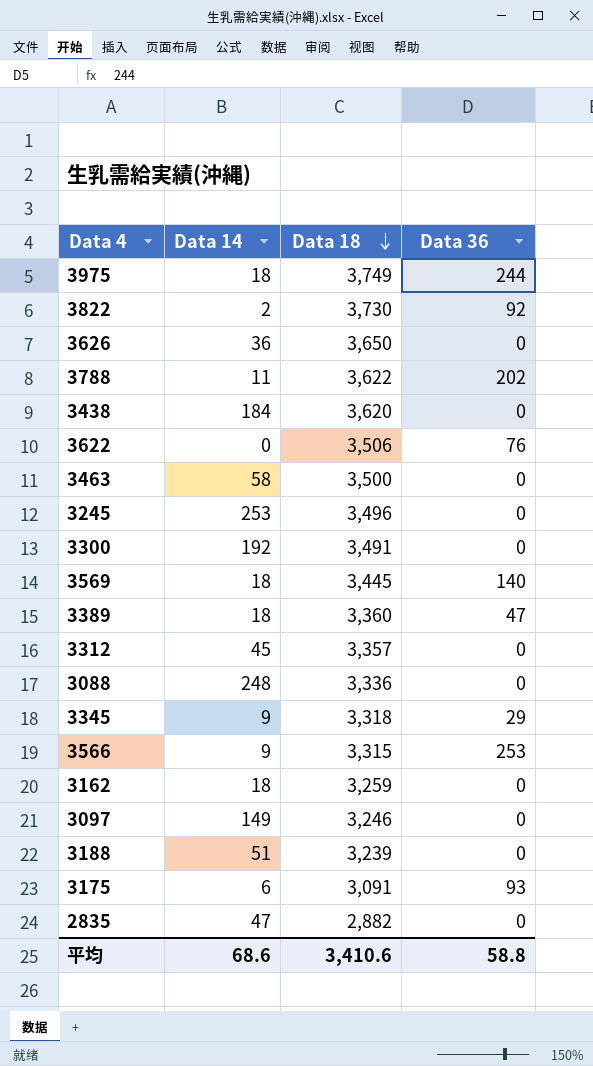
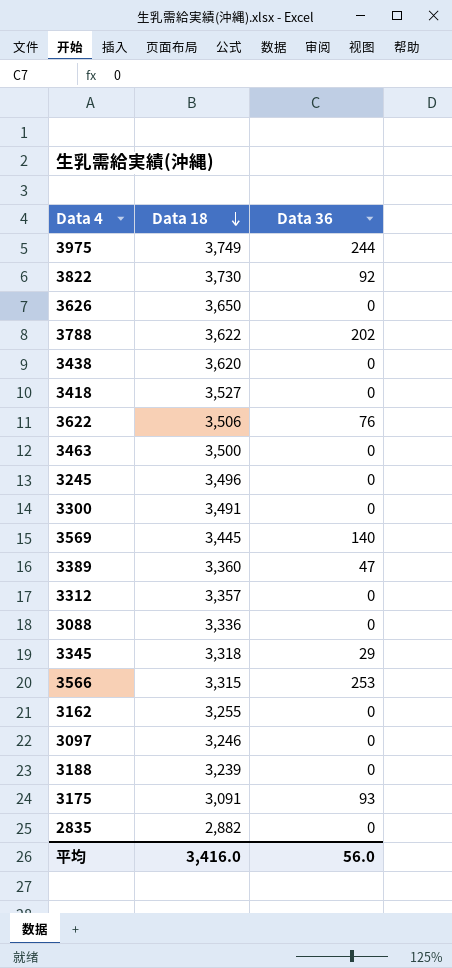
column Data 14 | position: 2 -> none
row 3418: none -> 3,527 | 0
3162 | Data 18: 3,259 -> 3,255
平均 | Data 18: 3,410.6 -> 3,416.0
平均 | Data 36: 58.8 -> 56.0

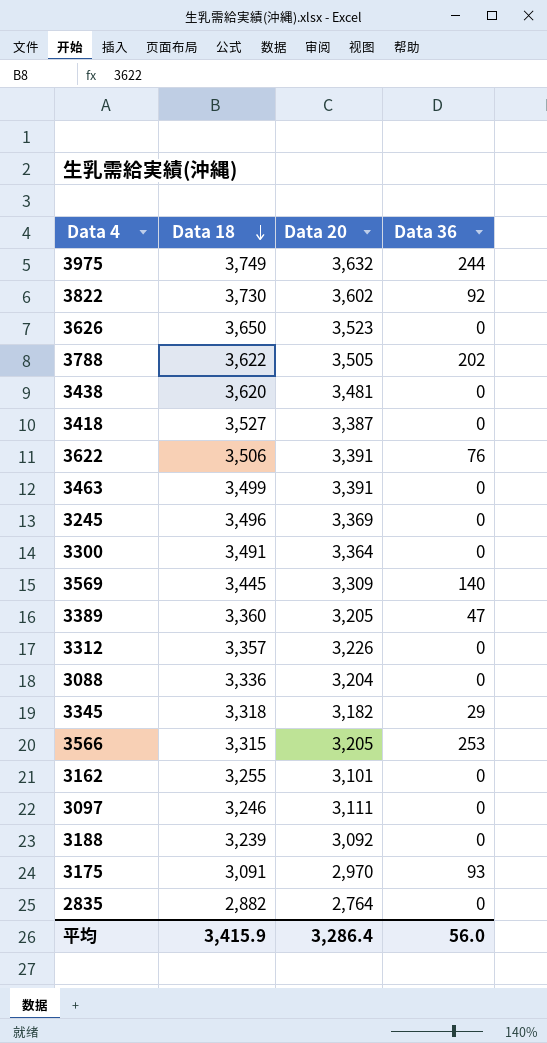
column Data 20 | position: none -> 3
3463 | Data 18: 3,500 -> 3,499
平均 | Data 18: 3,416.0 -> 3,415.9

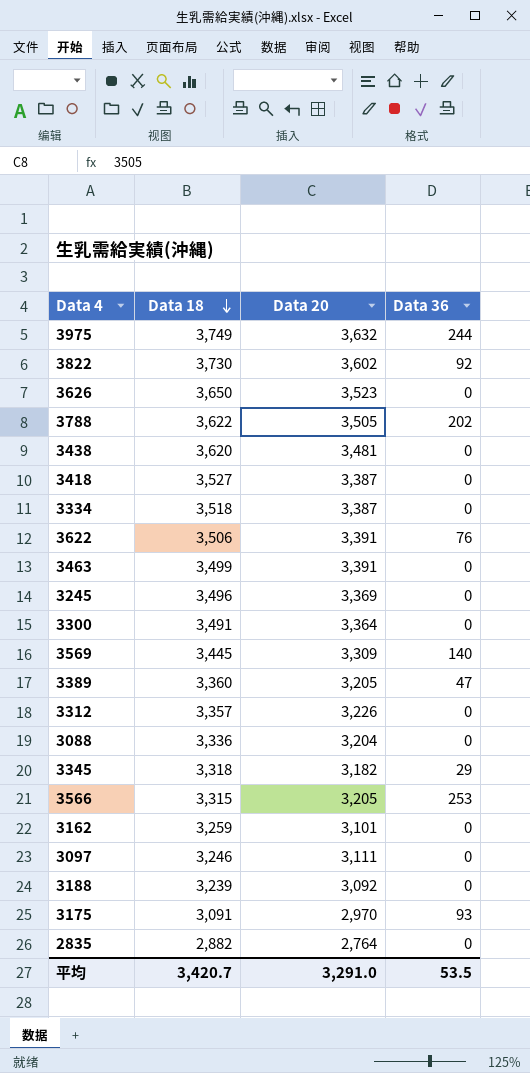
row 3334: none -> 3,518 | 3,387 | 0
3162 | Data 18: 3,255 -> 3,259
平均 | Data 18: 3,415.9 -> 3,420.7
平均 | Data 20: 3,286.4 -> 3,291.0
平均 | Data 36: 56.0 -> 53.5

